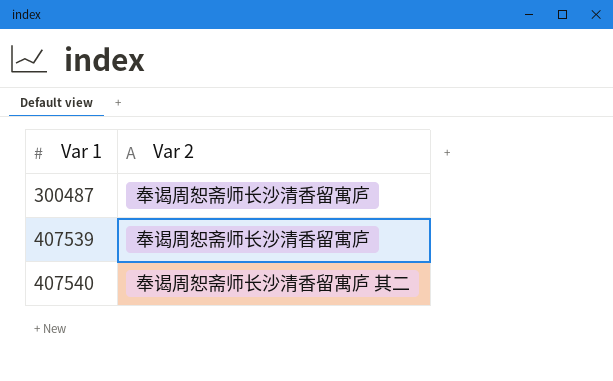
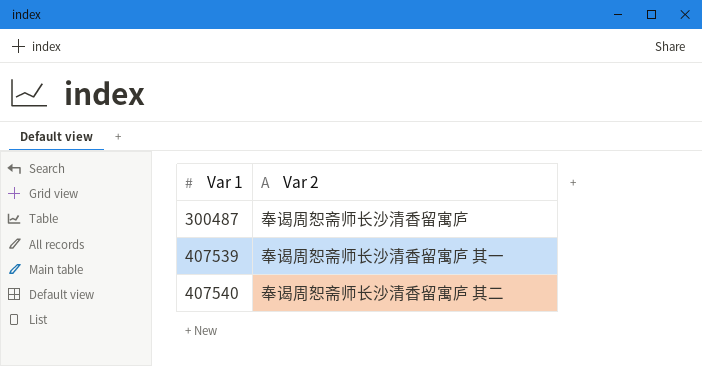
407539 | Var 2: 奉谒周恕斋师长沙清香留寓庐 -> 奉谒周恕斋师长沙清香留寓庐 其一

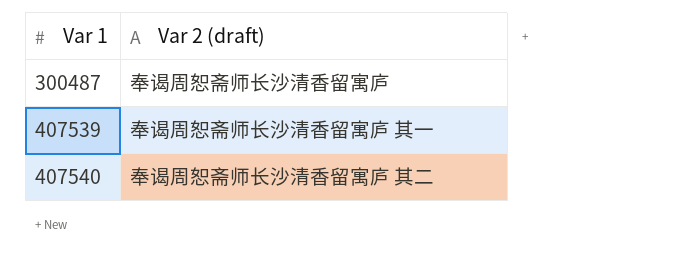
column name: Var 2 -> Var 2 (draft)

